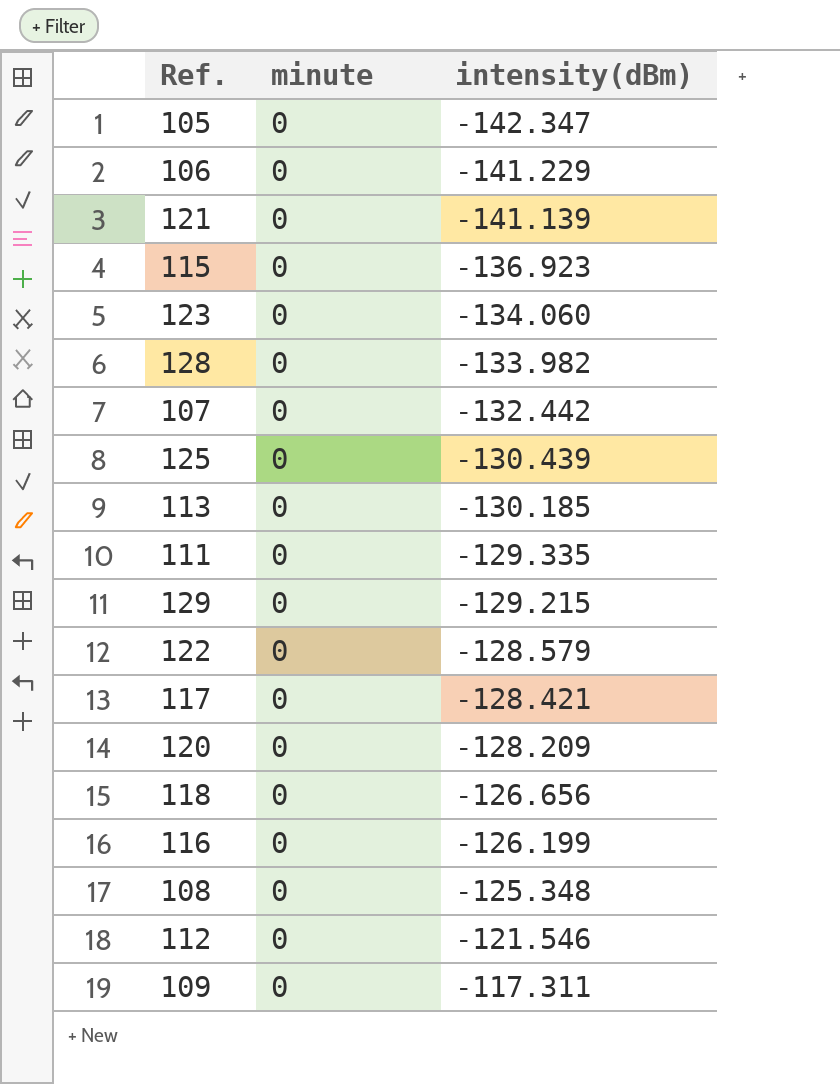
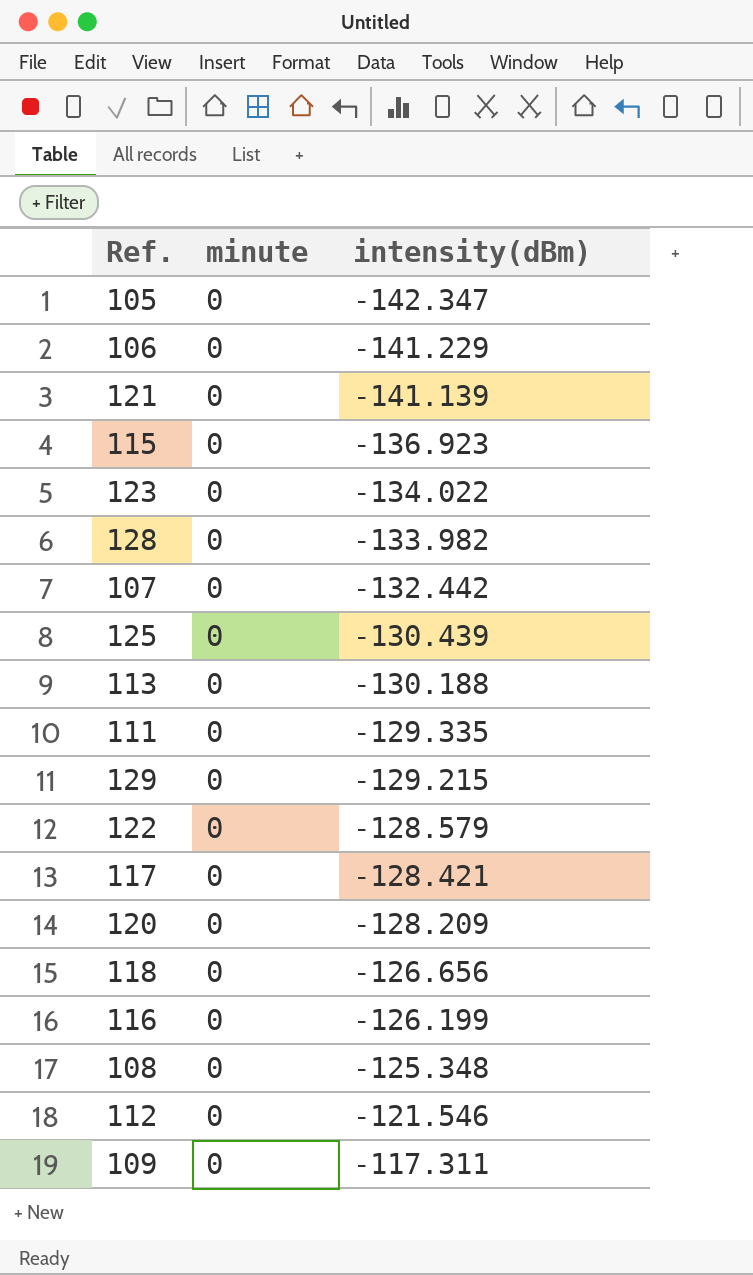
123 | intensity(dBm): -134.060 -> -134.022
113 | intensity(dBm): -130.185 -> -130.188

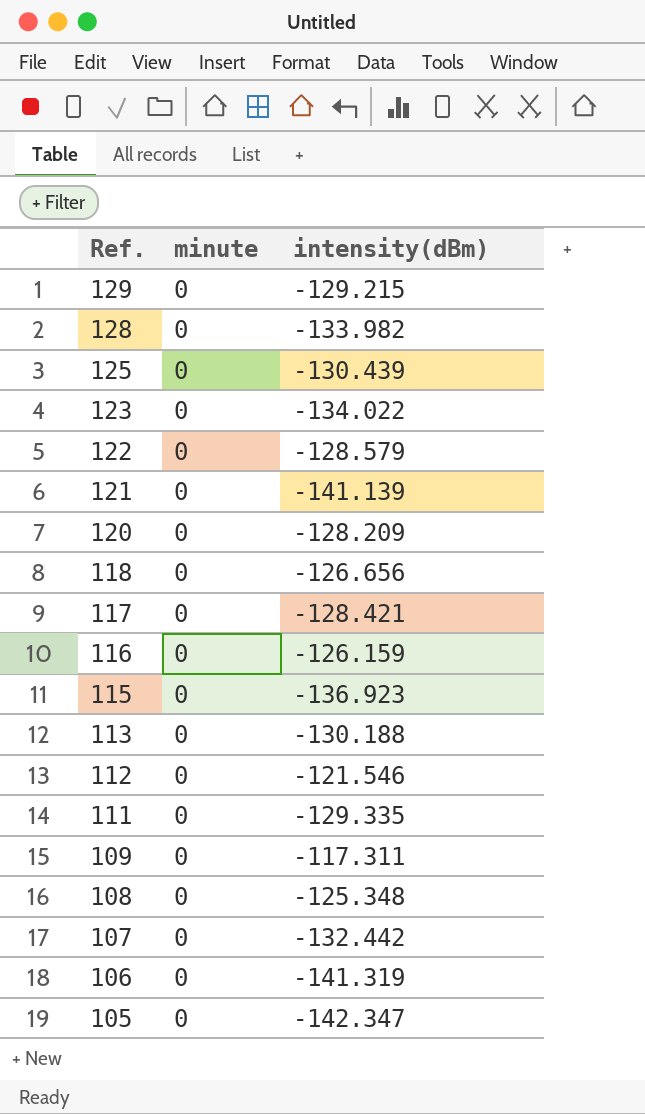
row order: intensity(dBm) ascending -> Ref. descending
116 | intensity(dBm): -126.199 -> -126.159
106 | intensity(dBm): -141.229 -> -141.319

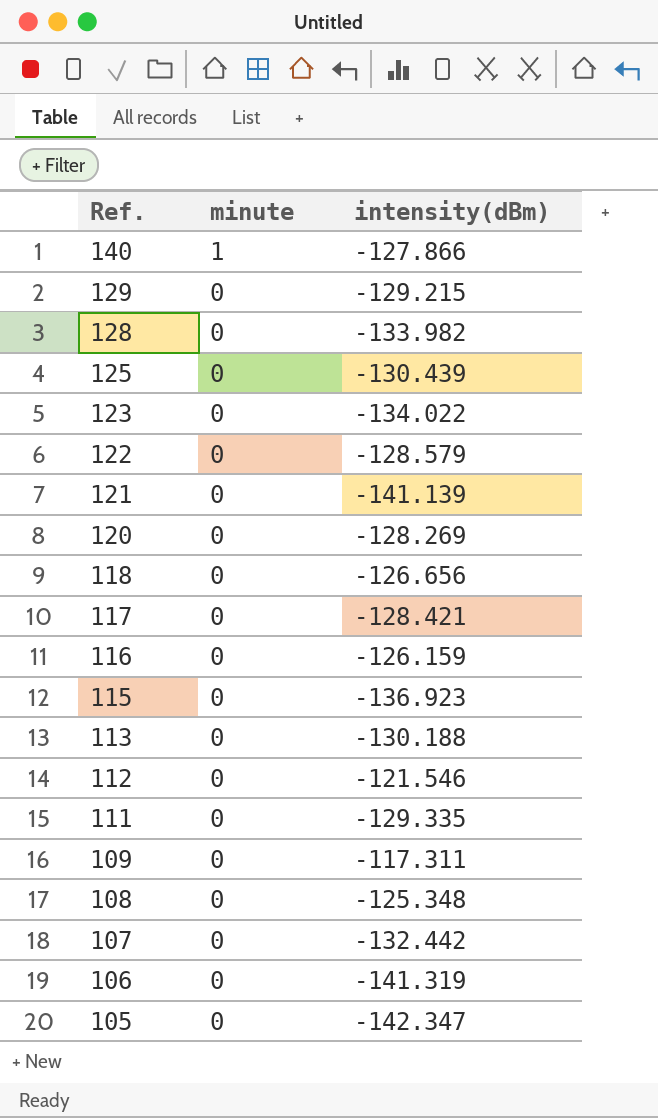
row 140: none -> 1 | -127.866
120 | intensity(dBm): -128.209 -> -128.269

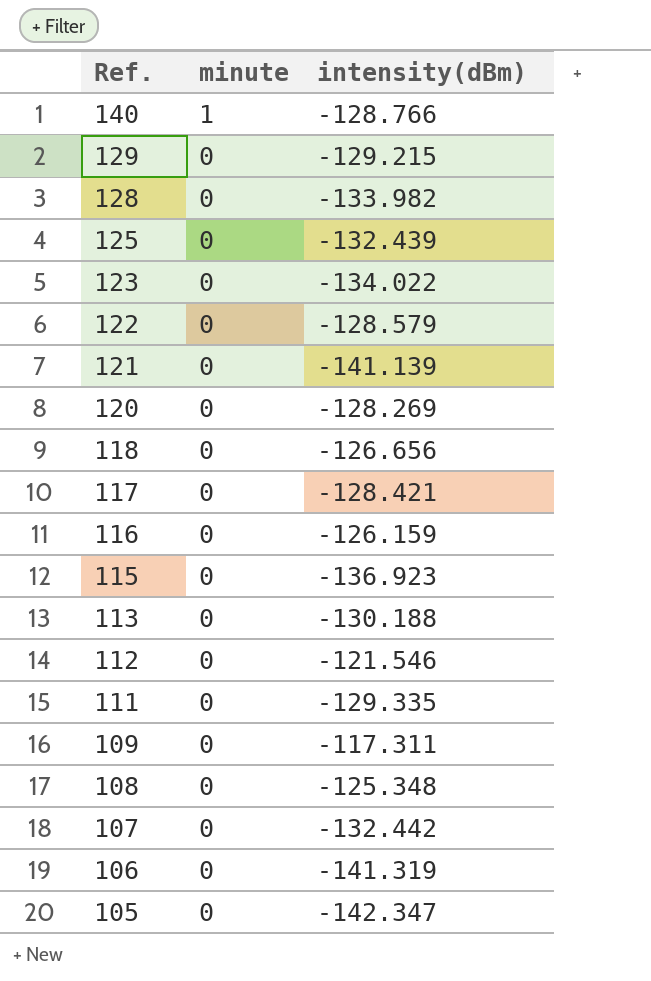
140 | intensity(dBm): -127.866 -> -128.766
125 | intensity(dBm): -130.439 -> -132.439

